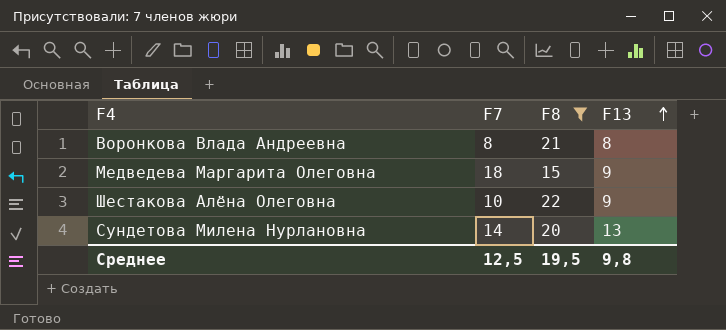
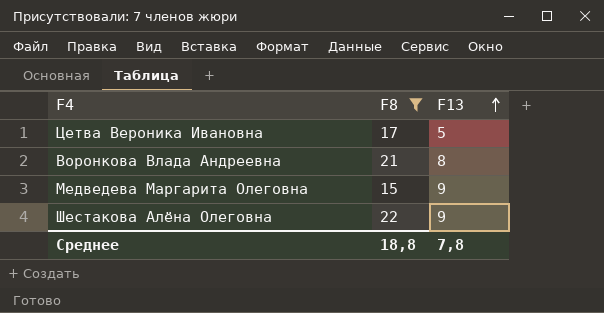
column F7 | position: 2 -> none
row Сундетова Милена Нурлановна: 14 | 20 | 13 -> none
row Цетва Вероника Ивановна: none -> 17 | 5
Среднее | F8: 19,5 -> 18,8
Среднее | F13: 9,8 -> 7,8

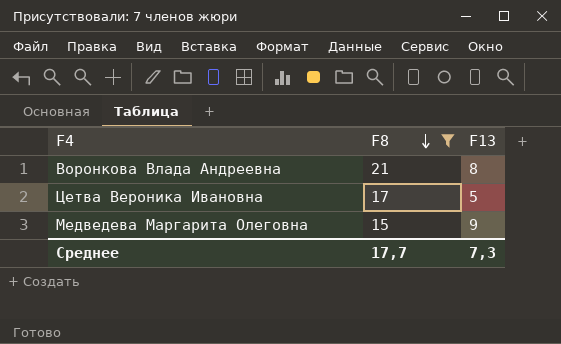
row order: F13 ascending -> F8 descending
row Шестакова Алёна Олеговна: 22 | 9 -> none
Среднее | F8: 18,8 -> 17,7
Среднее | F13: 7,8 -> 7,3

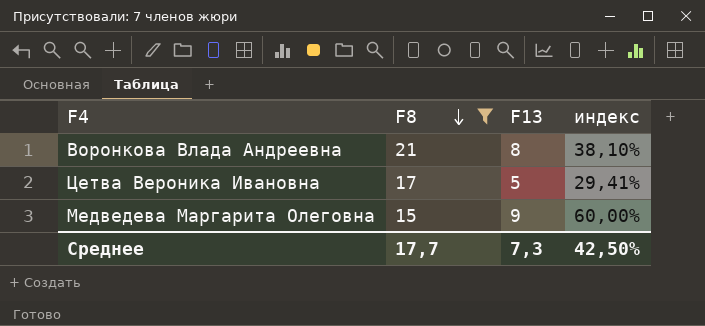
column индекс | formula: none -> [F13] / [F8]

